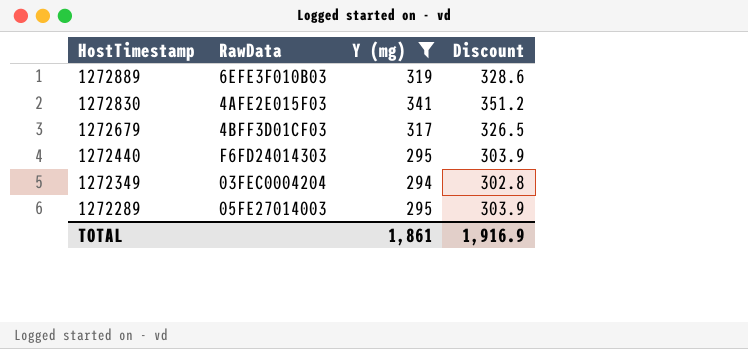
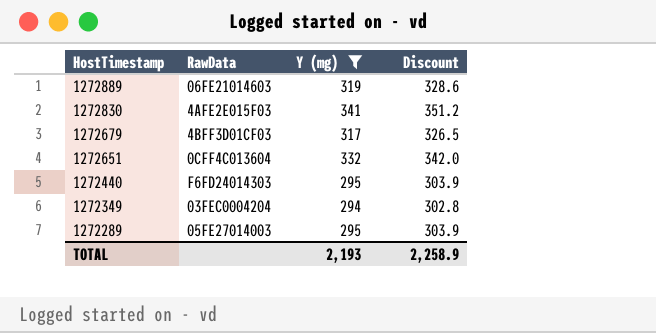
1272889 | RawData: 6EFE3F010B03 -> 06FE21014603
row 1272651: none -> 0CFF4C013604 | 332 | 342.0
TOTAL | Y (mg): 1,861 -> 2,193
TOTAL | Discount: 1,916.9 -> 2,258.9

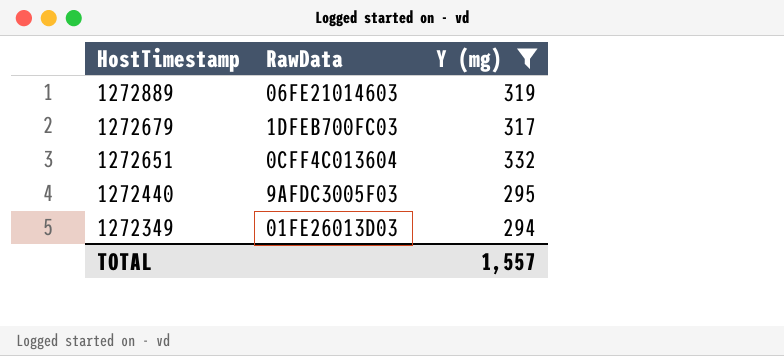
column Discount | formula: [Y (mg)] * 1.03 -> none
row 1272830: 4AFE2E015F03 | 341 | 351.2 -> none
row 1272289: 05FE27014003 | 295 | 303.9 -> none
1272679 | RawData: 4BFF3D01CF03 -> 1DFEB700FC03
1272440 | RawData: F6FD24014303 -> 9AFDC3005F03
1272349 | RawData: 03FEC0004204 -> 01FE26013D03
TOTAL | Y (mg): 2,193 -> 1,557

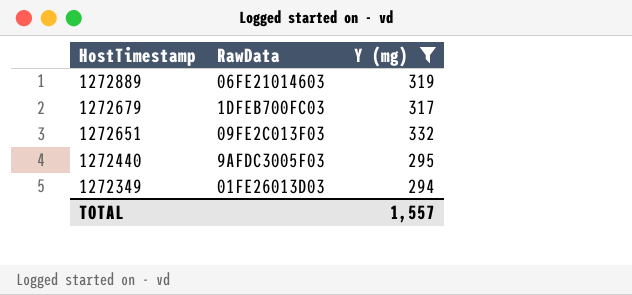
1272651 | RawData: 0CFF4C013604 -> 09FE2C013F03

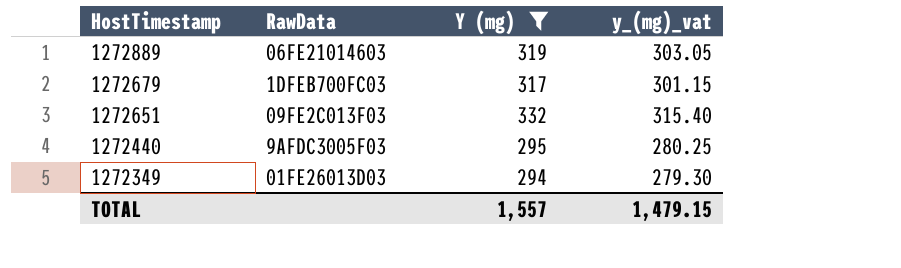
column y_(mg)_vat | formula: none -> [Y (mg)] * 0.95

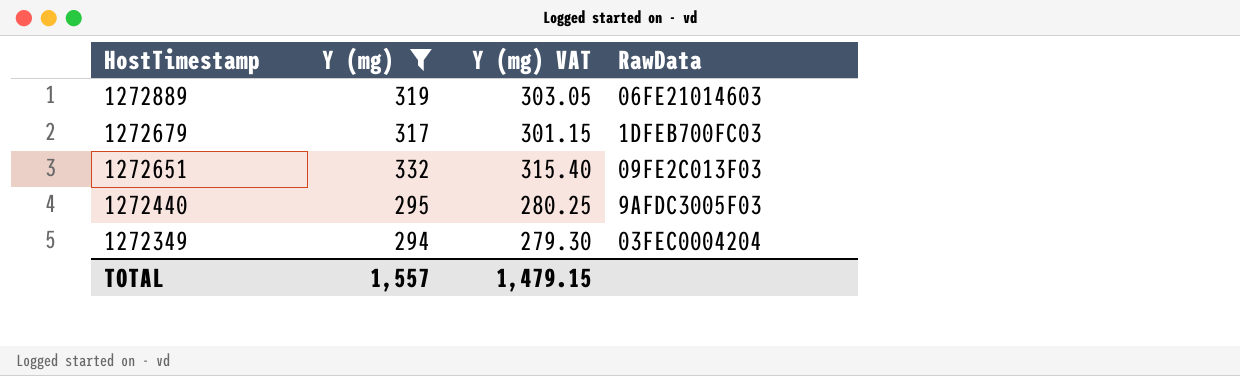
column name: y_(mg)_vat -> Y (mg) VAT
column RawData | position: 2 -> 4
1272349 | RawData: 01FE26013D03 -> 03FEC0004204

